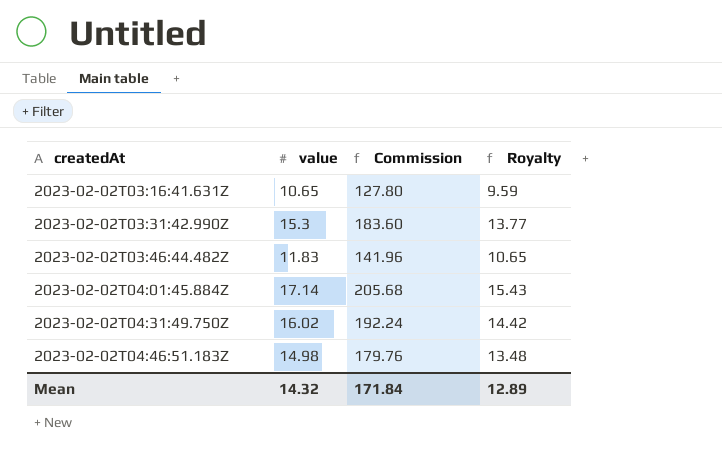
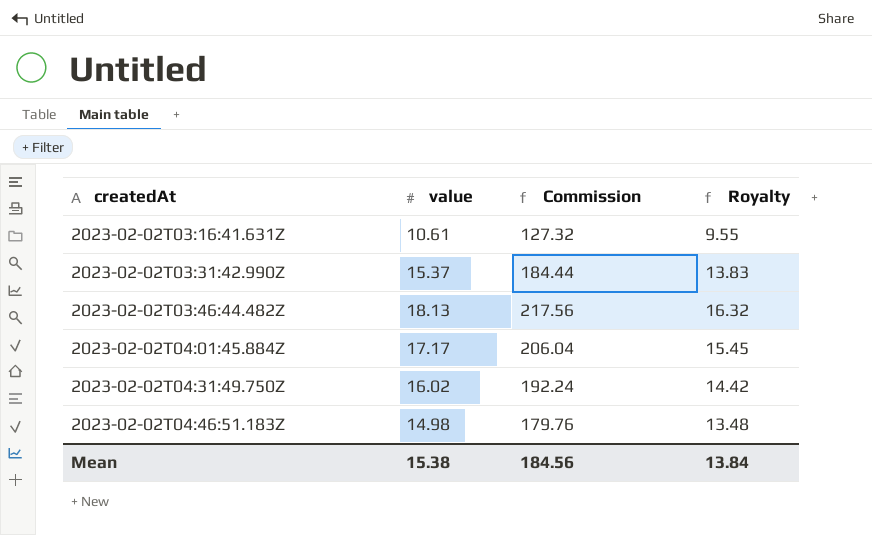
2023-02-02T03:16:41.631Z | value: 10.65 -> 10.61
2023-02-02T03:16:41.631Z | Commission: 127.80 -> 127.32
2023-02-02T03:16:41.631Z | Royalty: 9.59 -> 9.55
2023-02-02T03:31:42.990Z | value: 15.3 -> 15.37
2023-02-02T03:31:42.990Z | Commission: 183.60 -> 184.44
2023-02-02T03:31:42.990Z | Royalty: 13.77 -> 13.83
2023-02-02T03:46:44.482Z | value: 11.83 -> 18.13
2023-02-02T03:46:44.482Z | Commission: 141.96 -> 217.56
2023-02-02T03:46:44.482Z | Royalty: 10.65 -> 16.32
2023-02-02T04:01:45.884Z | value: 17.14 -> 17.17
2023-02-02T04:01:45.884Z | Commission: 205.68 -> 206.04
2023-02-02T04:01:45.884Z | Royalty: 15.43 -> 15.45
Mean | value: 14.32 -> 15.38
Mean | Commission: 171.84 -> 184.56
Mean | Royalty: 12.89 -> 13.84

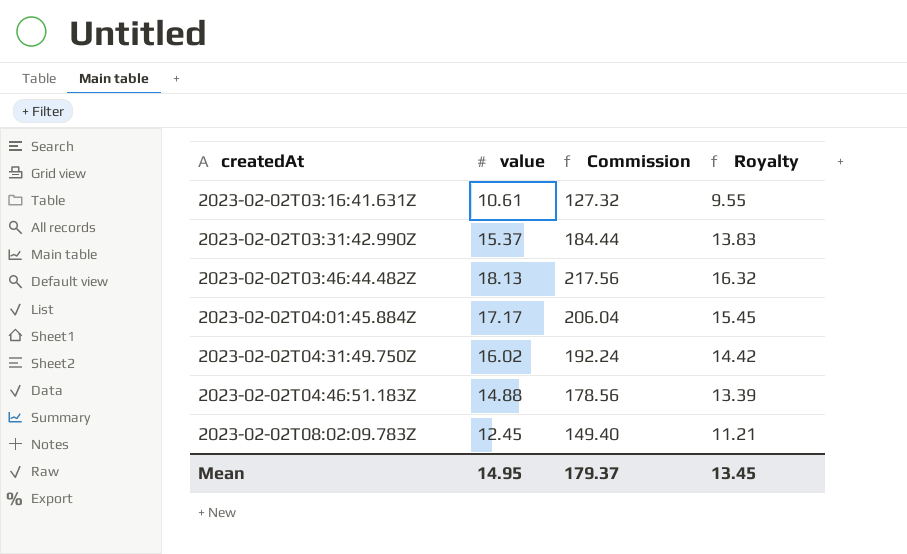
2023-02-02T04:46:51.183Z | value: 14.98 -> 14.88
2023-02-02T04:46:51.183Z | Commission: 179.76 -> 178.56
2023-02-02T04:46:51.183Z | Royalty: 13.48 -> 13.39
row 2023-02-02T08:02:09.783Z: none -> 12.45 | 149.40 | 11.21
Mean | value: 15.38 -> 14.95
Mean | Commission: 184.56 -> 179.37
Mean | Royalty: 13.84 -> 13.45

